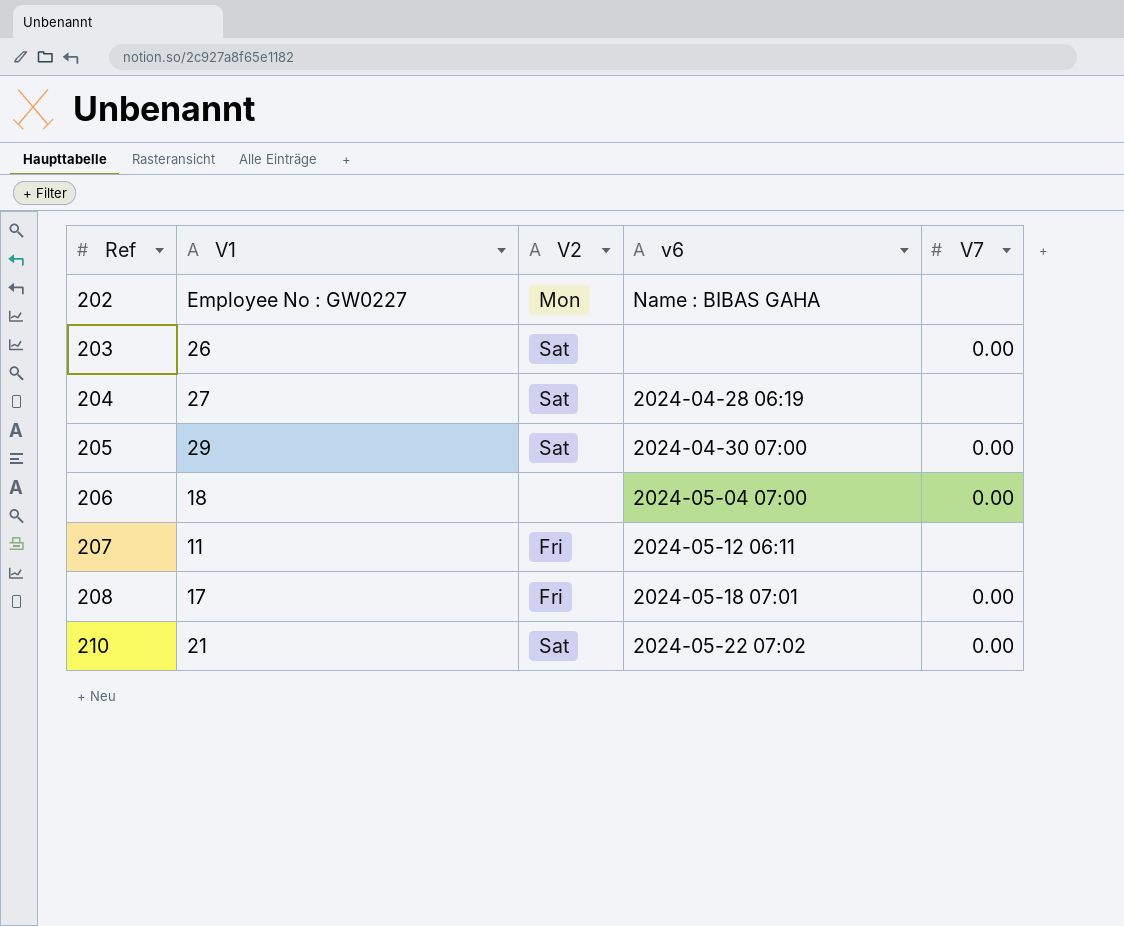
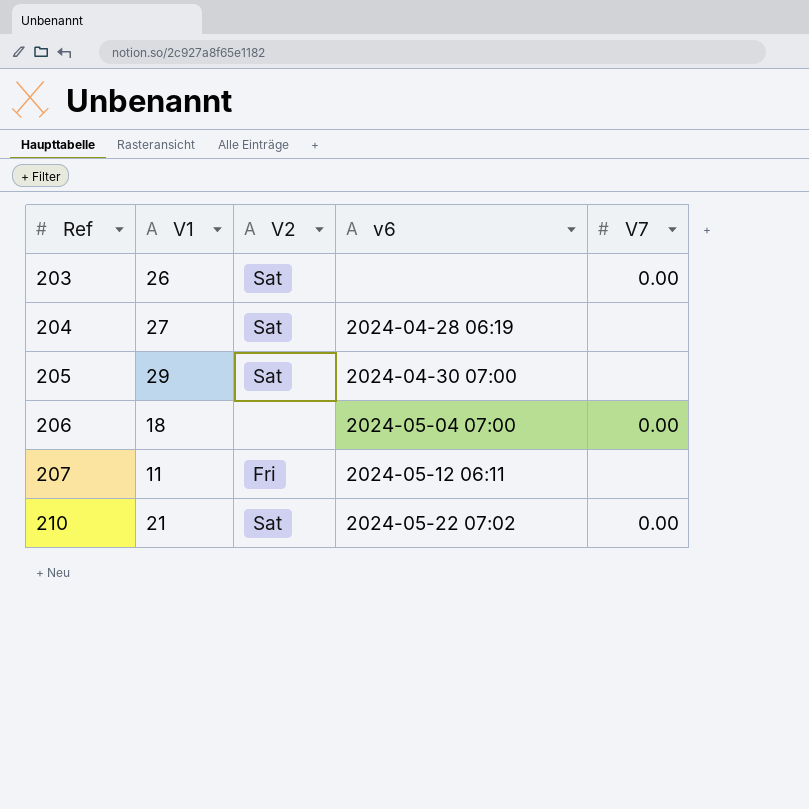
row 202: Employee No : GW0227 | Mon | Name : BIBAS GAHA | none -> none
row 208: 17 | Fri | 2024-05-18 07:01 | 0.00 -> none
205 | V7: 0.00 -> none

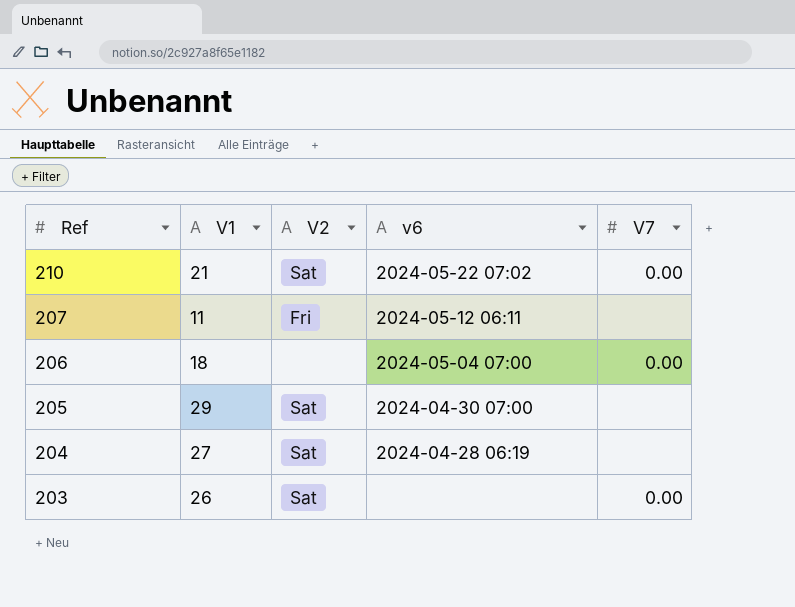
row order: Ref ascending -> Ref descending

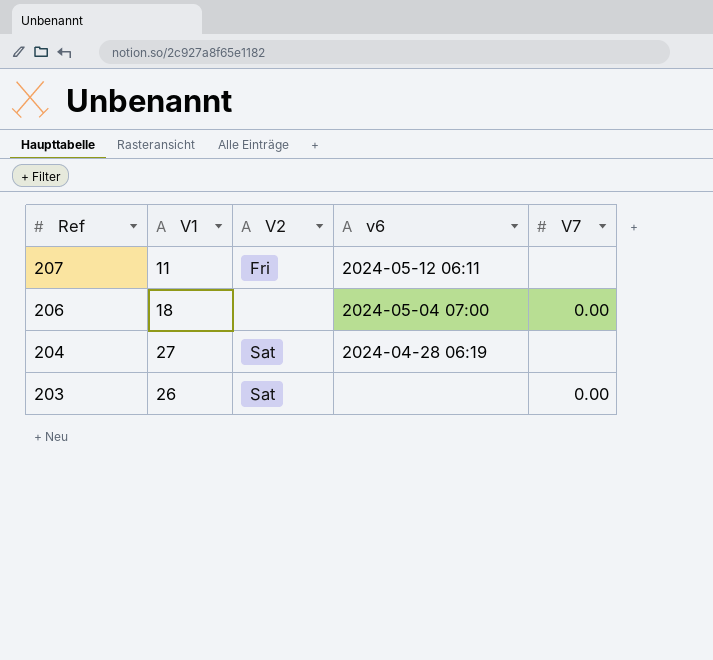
row 210: 21 | Sat | 2024-05-22 07:02 | 0.00 -> none
row 205: 29 | Sat | 2024-04-30 07:00 | none -> none

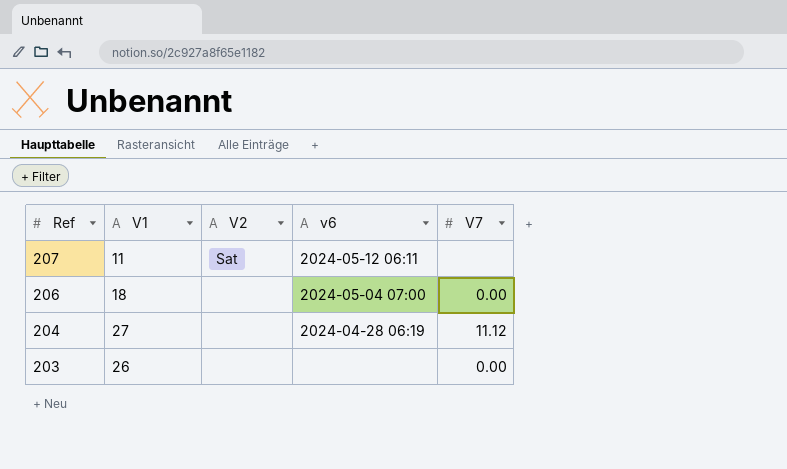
207 | V2: Fri -> Sat
204 | V2: Sat -> none
204 | V7: none -> 11.12
203 | V2: Sat -> none

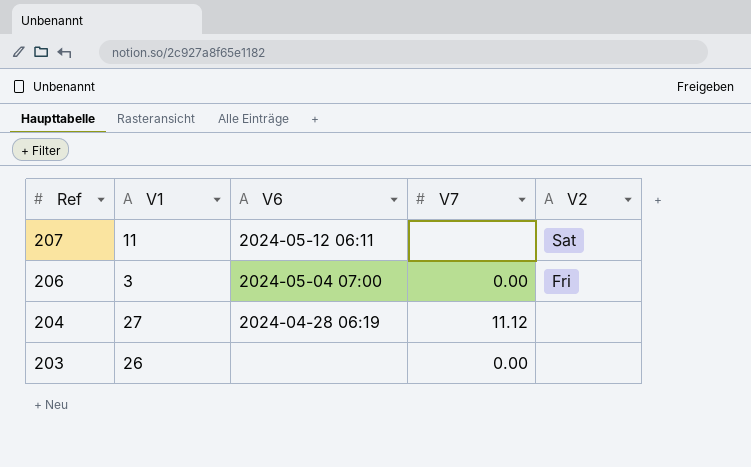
column name: v6 -> V6
column V2 | position: 3 -> 5
206 | V1: 18 -> 3
206 | V2: none -> Fri

